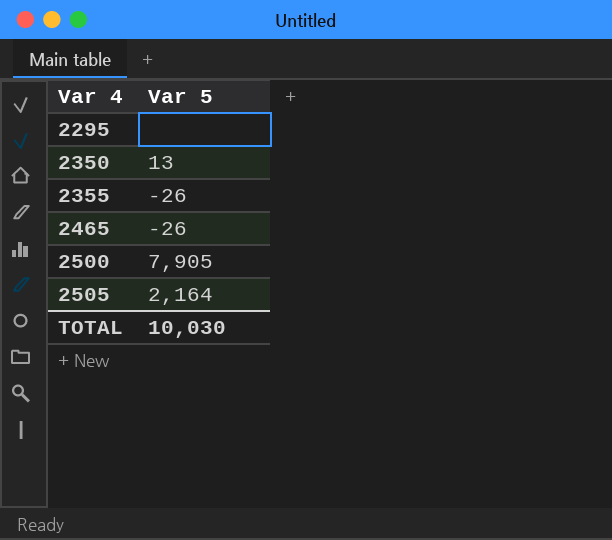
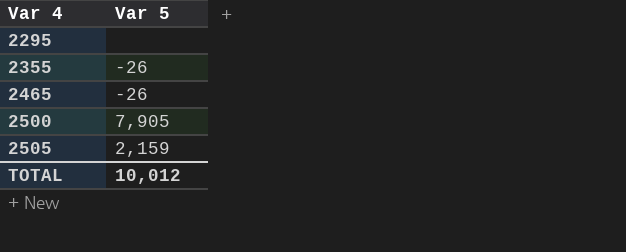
row 2350: 13 -> none
2505 | Var 5: 2,164 -> 2,159
TOTAL | Var 5: 10,030 -> 10,012

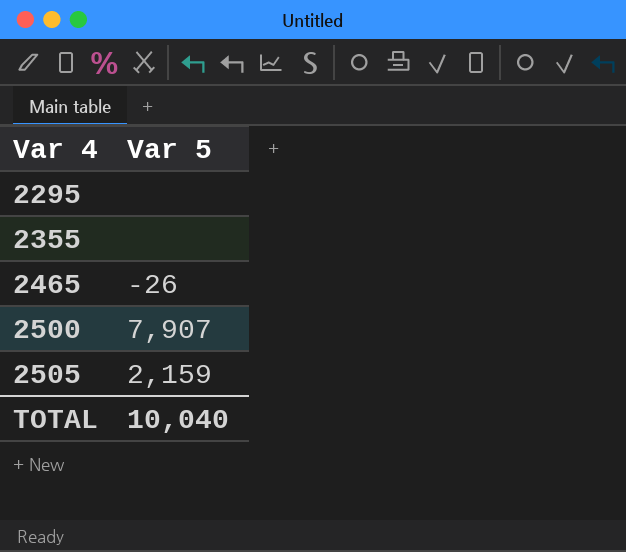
2355 | Var 5: -26 -> none
2500 | Var 5: 7,905 -> 7,907
TOTAL | Var 5: 10,012 -> 10,040

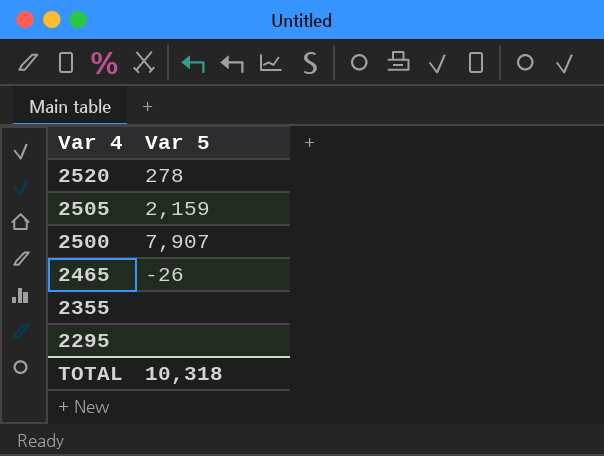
row order: Var 4 ascending -> Var 4 descending
row 2520: none -> 278
TOTAL | Var 5: 10,040 -> 10,318

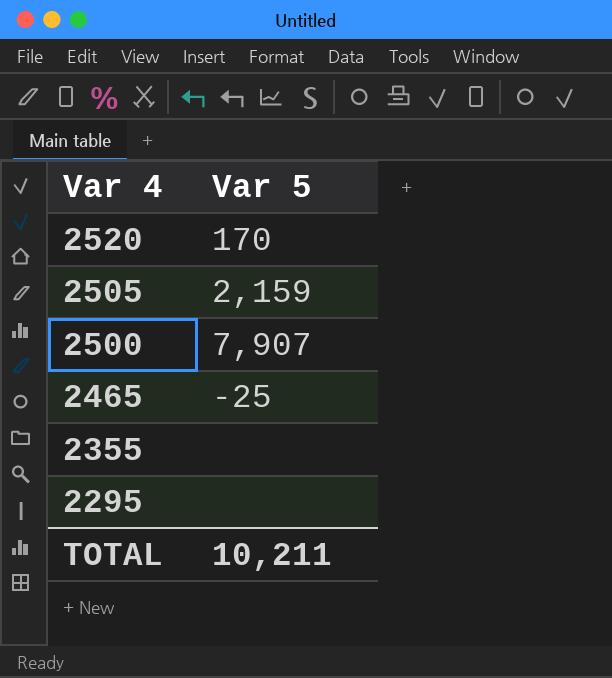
2520 | Var 5: 278 -> 170
2465 | Var 5: -26 -> -25
TOTAL | Var 5: 10,318 -> 10,211

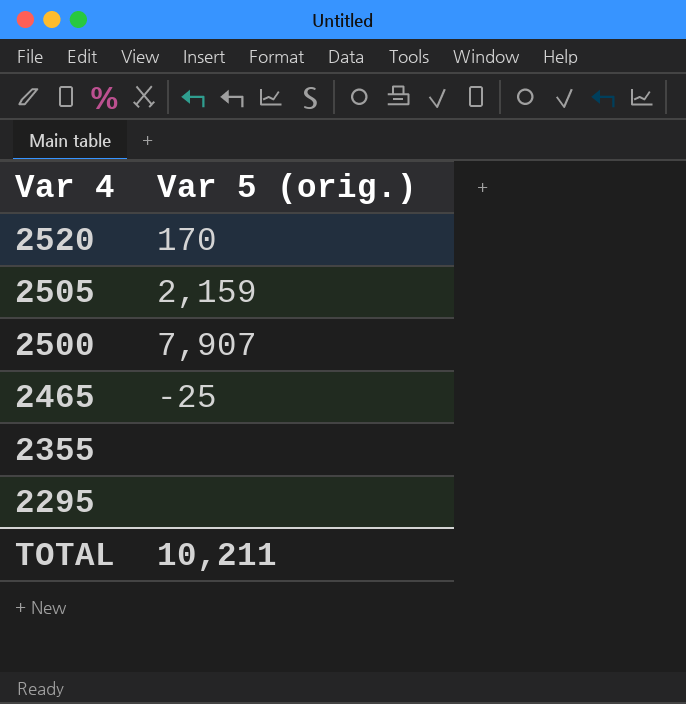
column name: Var 5 -> Var 5 (orig.)

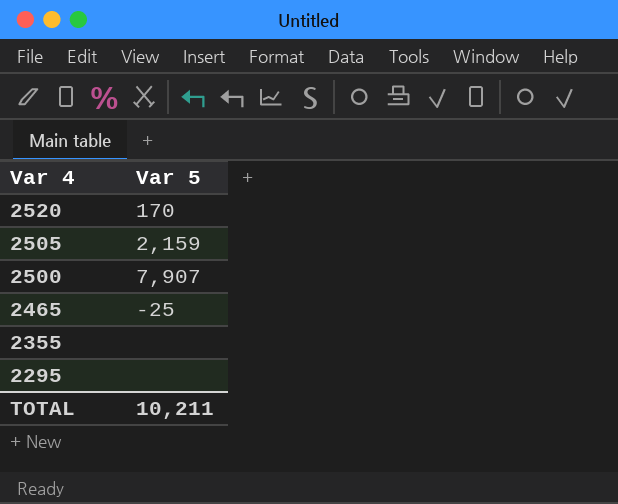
column name: Var 5 (orig.) -> Var 5

